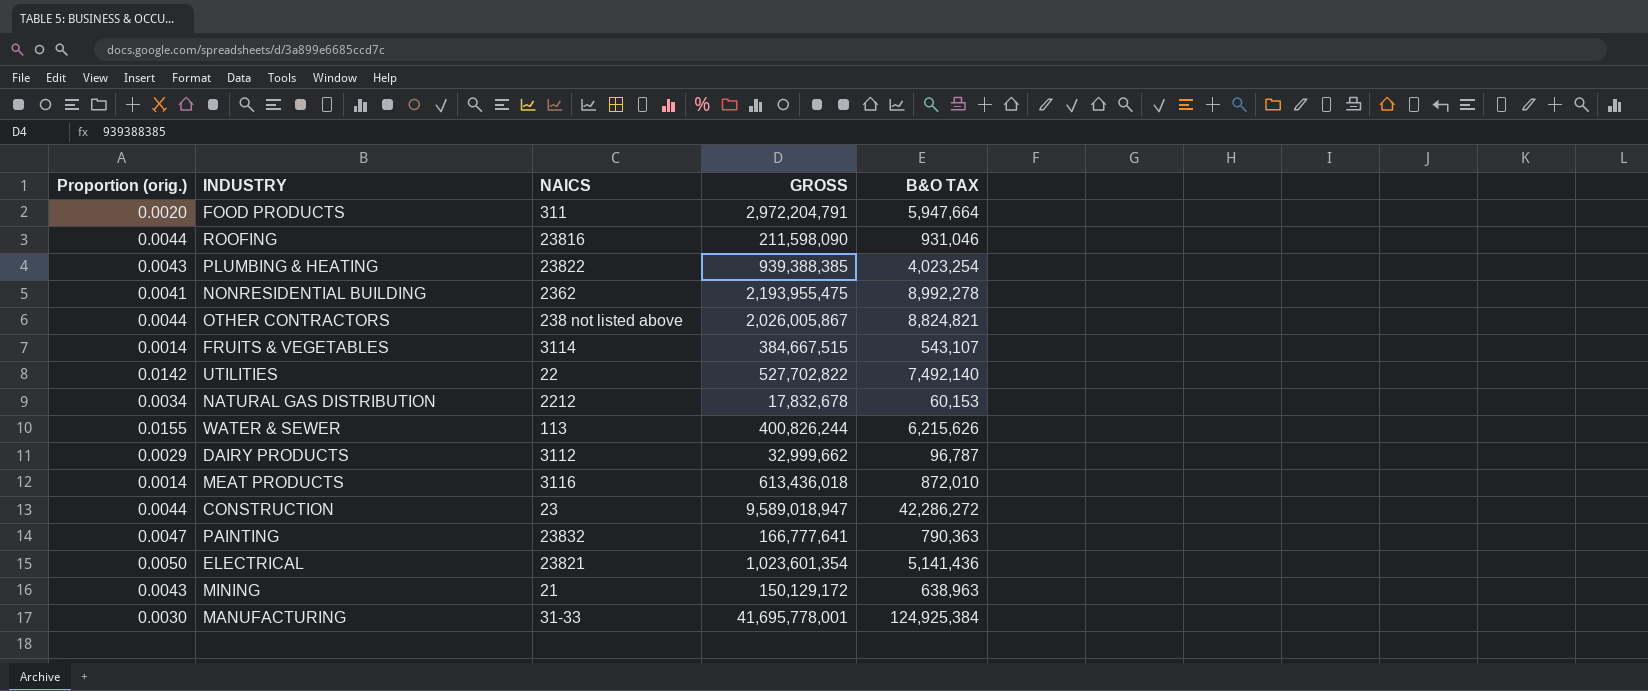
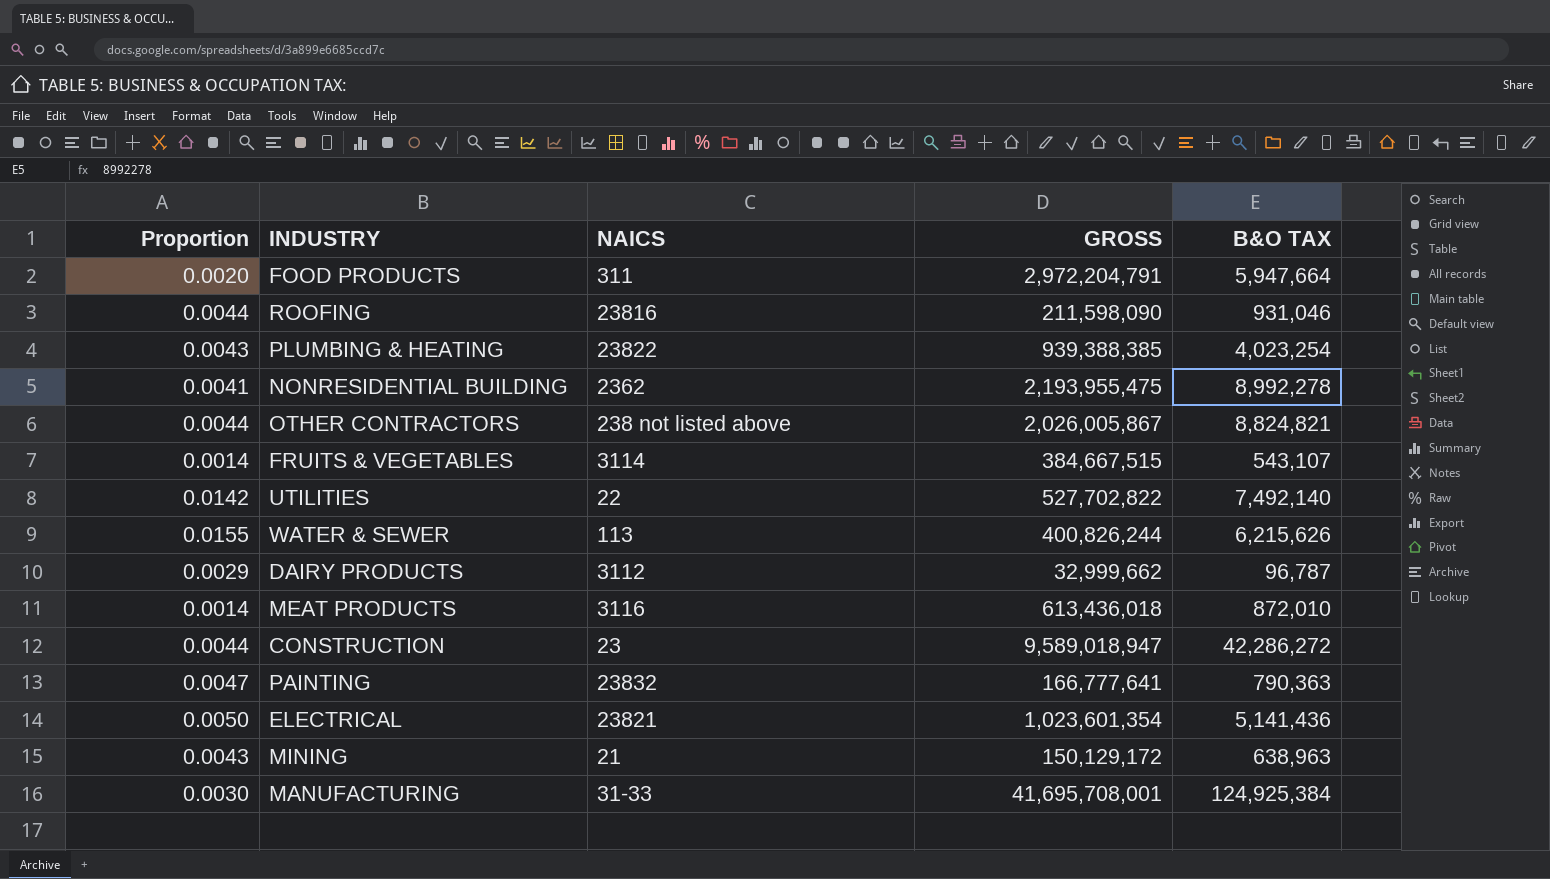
column name: Proportion (orig.) -> Proportion
row NATURAL GAS DISTRIBUTION: 0.0034 | 2212 | 17,832,678 | 60,153 -> none
MANUFACTURING | GROSS: 41,695,778,001 -> 41,695,708,001

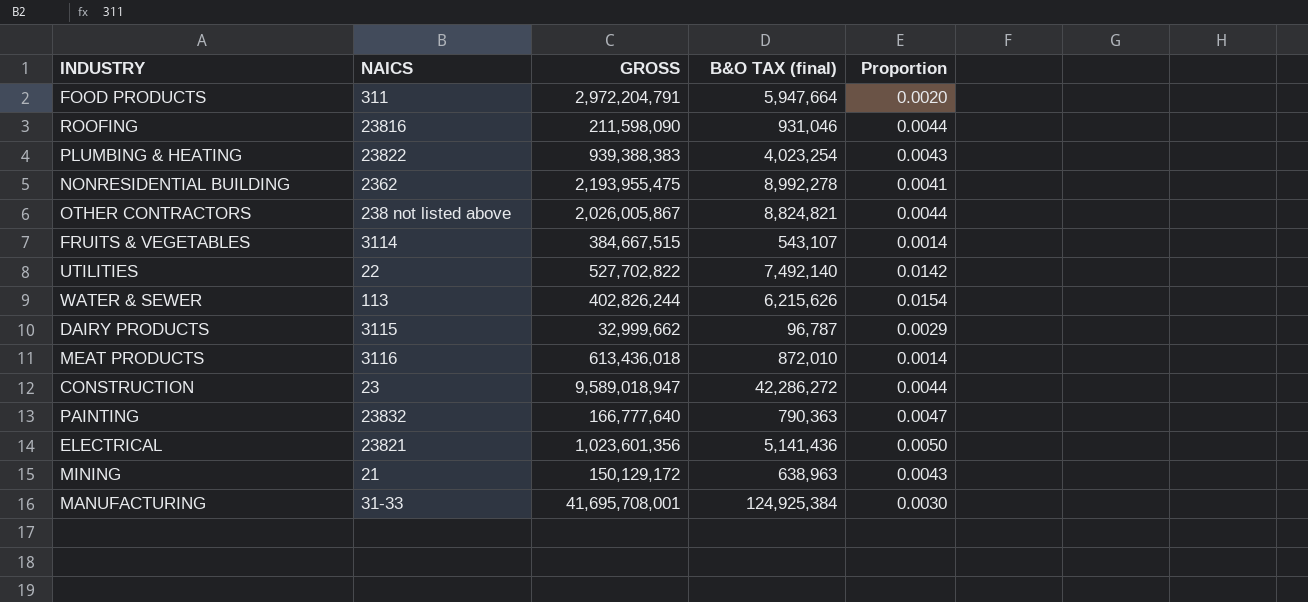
column name: B&O TAX -> B&O TAX (final)
column Proportion | position: 1 -> 5
PLUMBING & HEATING | GROSS: 939,388,385 -> 939,388,383
WATER & SEWER | GROSS: 400,826,244 -> 402,826,244
WATER & SEWER | Proportion: 0.0155 -> 0.0154
DAIRY PRODUCTS | NAICS: 3112 -> 3115
PAINTING | GROSS: 166,777,641 -> 166,777,640
ELECTRICAL | GROSS: 1,023,601,354 -> 1,023,601,356

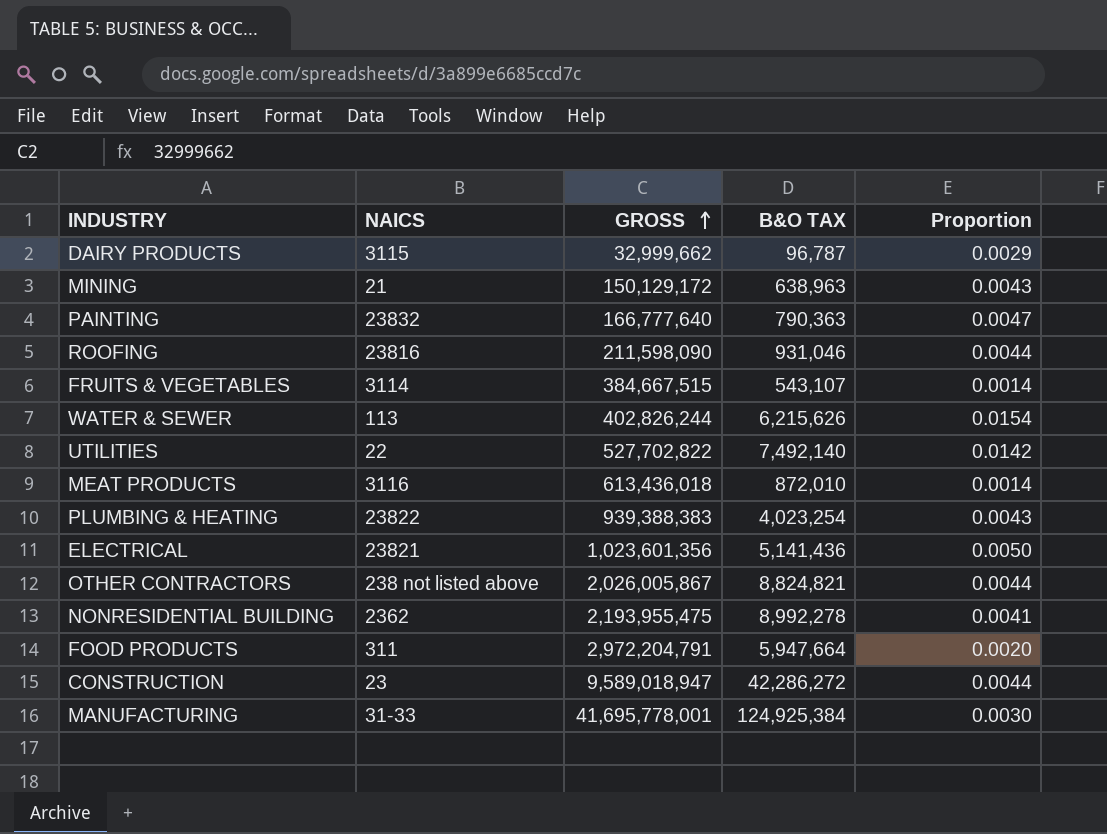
row order: none -> GROSS ascending
column name: B&O TAX (final) -> B&O TAX
MANUFACTURING | GROSS: 41,695,708,001 -> 41,695,778,001

